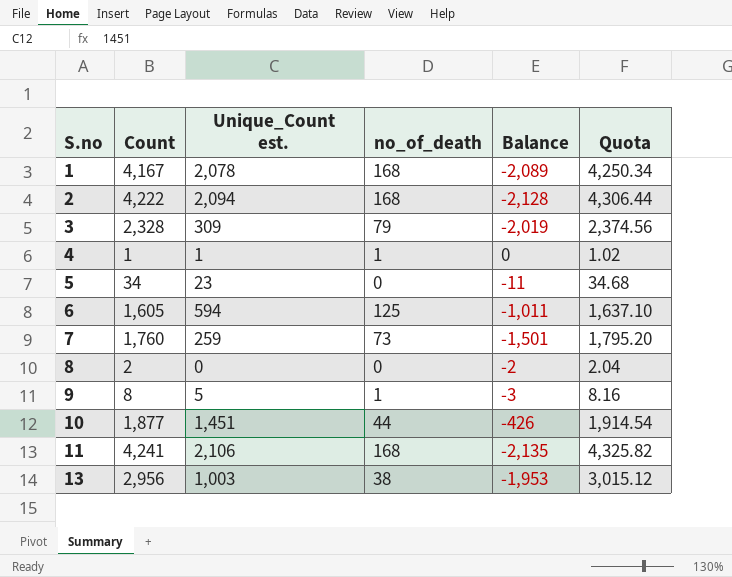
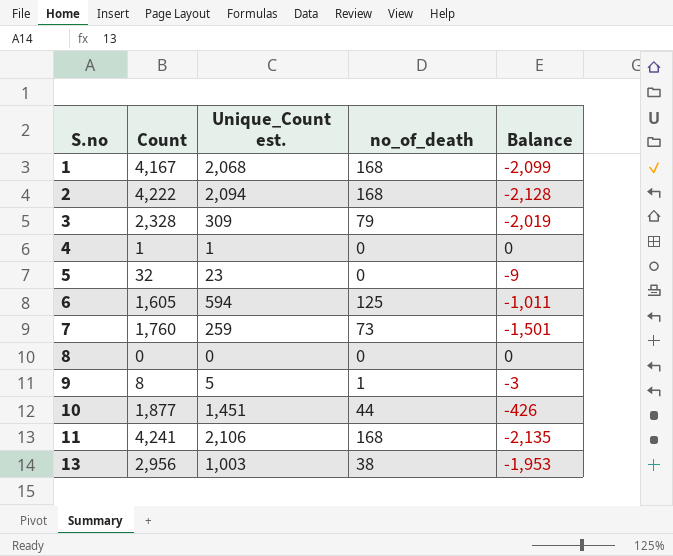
column Quota | formula: [Count] * 1.02 -> none
1 | Unique_Count est.: 2,078 -> 2,068
1 | Balance: -2,089 -> -2,099
4 | no_of_death: 1 -> 0
5 | Count: 34 -> 32
5 | Balance: -11 -> -9
8 | Count: 2 -> 0
8 | Balance: -2 -> 0

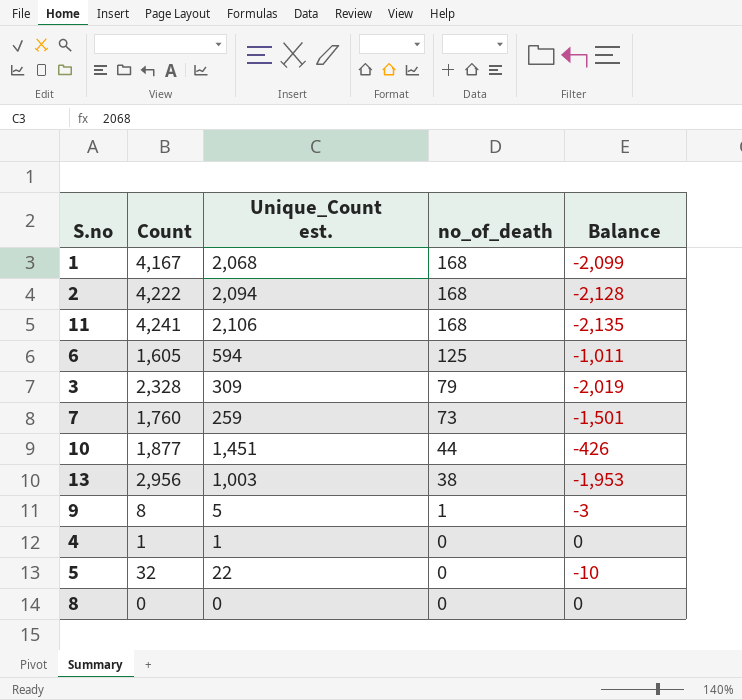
row order: S.no ascending -> no_of_death descending
5 | Unique_Count est.: 23 -> 22
5 | Balance: -9 -> -10

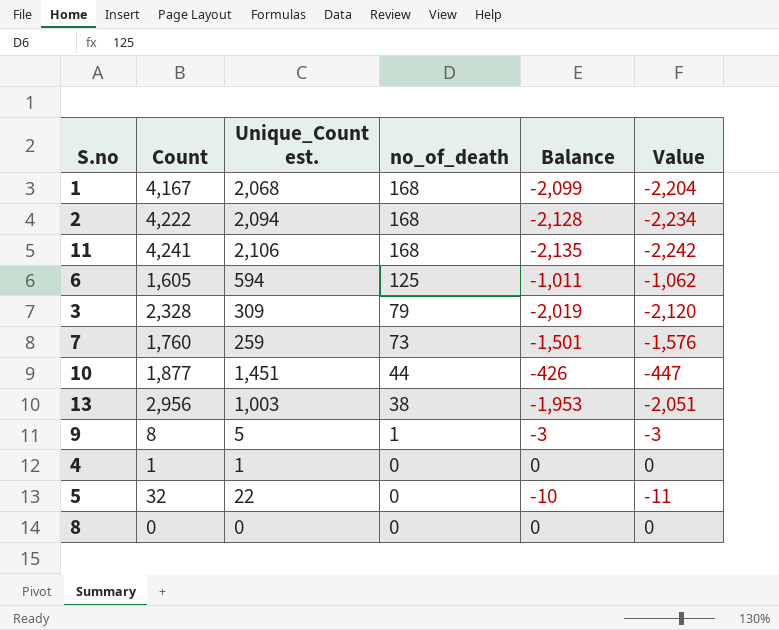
column Value | formula: none -> [Balance] * 1.05

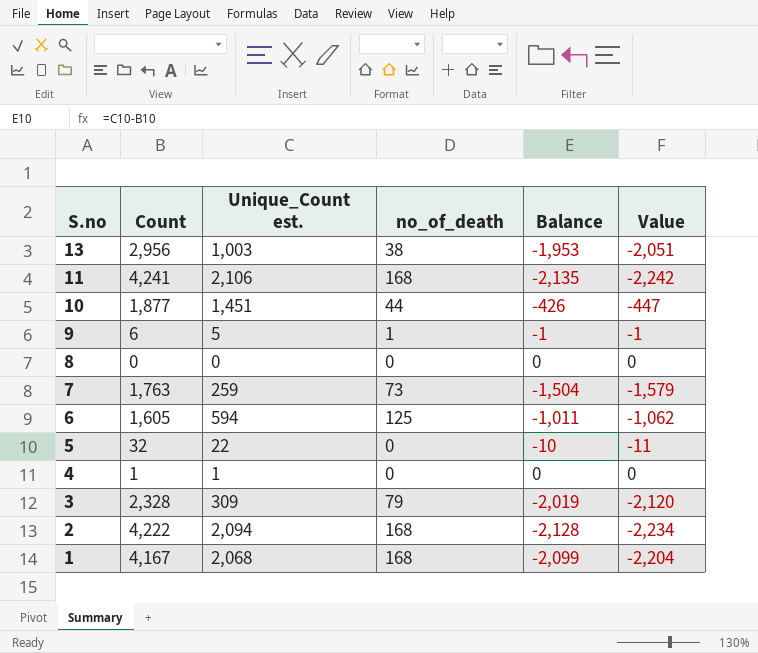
row order: no_of_death descending -> S.no descending
9 | Count: 8 -> 6
9 | Balance: -3 -> -1
9 | Value: -3 -> -1
7 | Count: 1,760 -> 1,763
7 | Balance: -1,501 -> -1,504
7 | Value: -1,576 -> -1,579

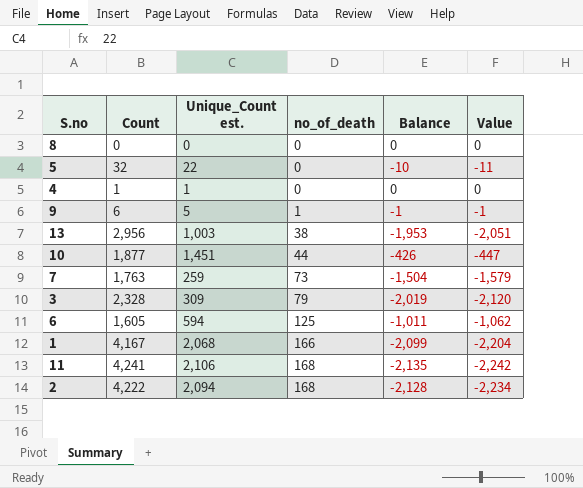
row order: S.no descending -> no_of_death ascending
1 | no_of_death: 168 -> 166

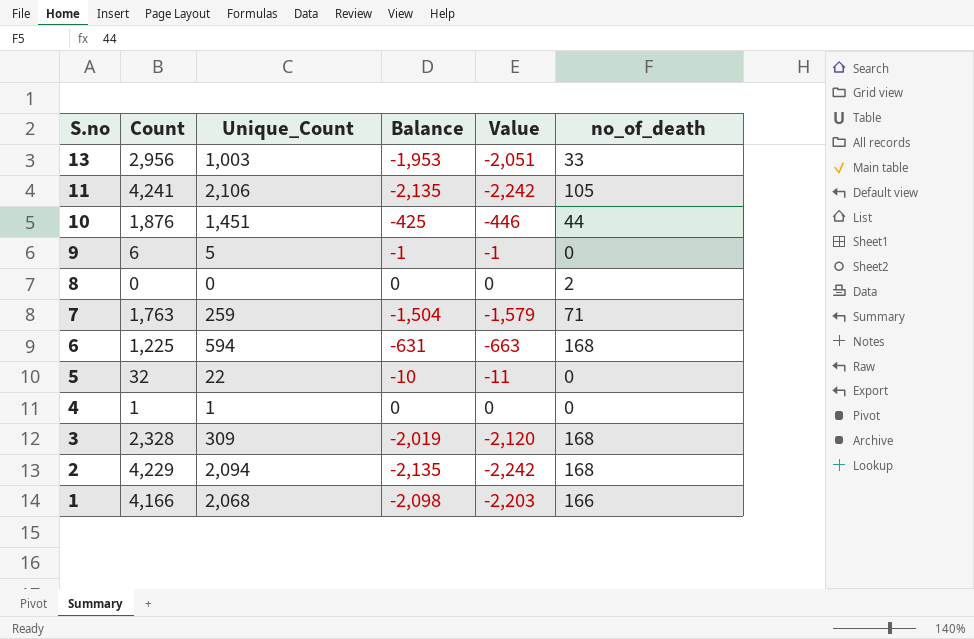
row order: no_of_death ascending -> S.no descending
column name: Unique_Count est. -> Unique_Count
column no_of_death | position: 4 -> 6
13 | no_of_death: 38 -> 33
11 | no_of_death: 168 -> 105
10 | Count: 1,877 -> 1,876
10 | Balance: -426 -> -425
10 | Value: -447 -> -446
9 | no_of_death: 1 -> 0
8 | no_of_death: 0 -> 2
7 | no_of_death: 73 -> 71
6 | Count: 1,605 -> 1,225
6 | Balance: -1,011 -> -631
6 | Value: -1,062 -> -663
6 | no_of_death: 125 -> 168
3 | no_of_death: 79 -> 168
2 | Count: 4,222 -> 4,229
2 | Balance: -2,128 -> -2,135
2 | Value: -2,234 -> -2,242
1 | Count: 4,167 -> 4,166
1 | Balance: -2,099 -> -2,098
1 | Value: -2,204 -> -2,203

